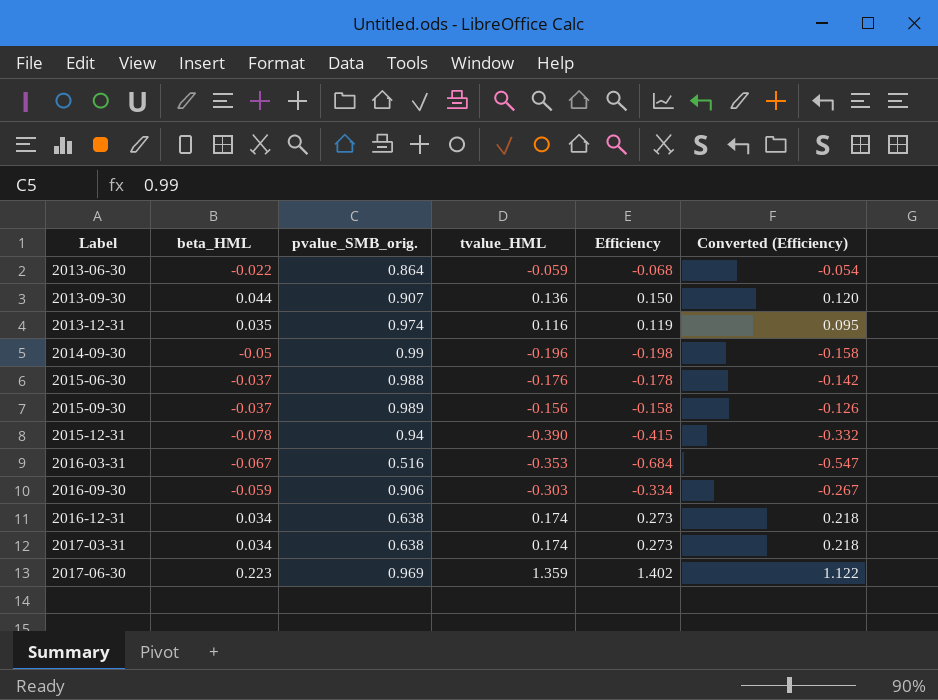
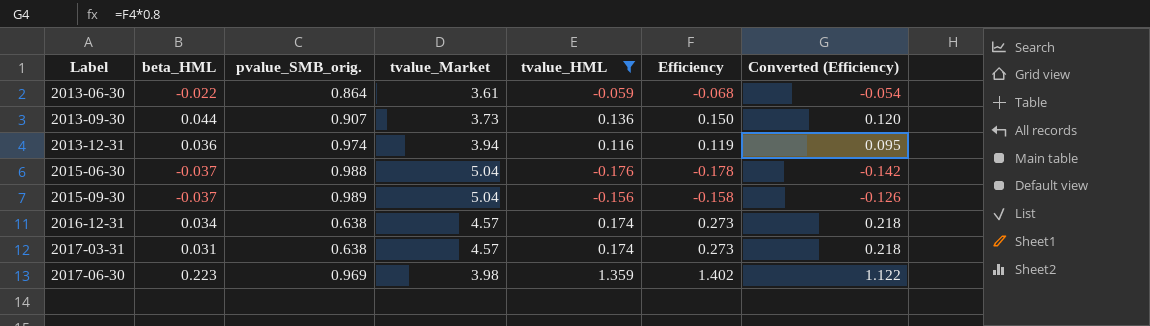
filter: none -> tvalue_HML >= -0.176
column tvalue_Market | position: none -> 4
2013-12-31 | beta_HML: 0.035 -> 0.036
2017-03-31 | beta_HML: 0.034 -> 0.031

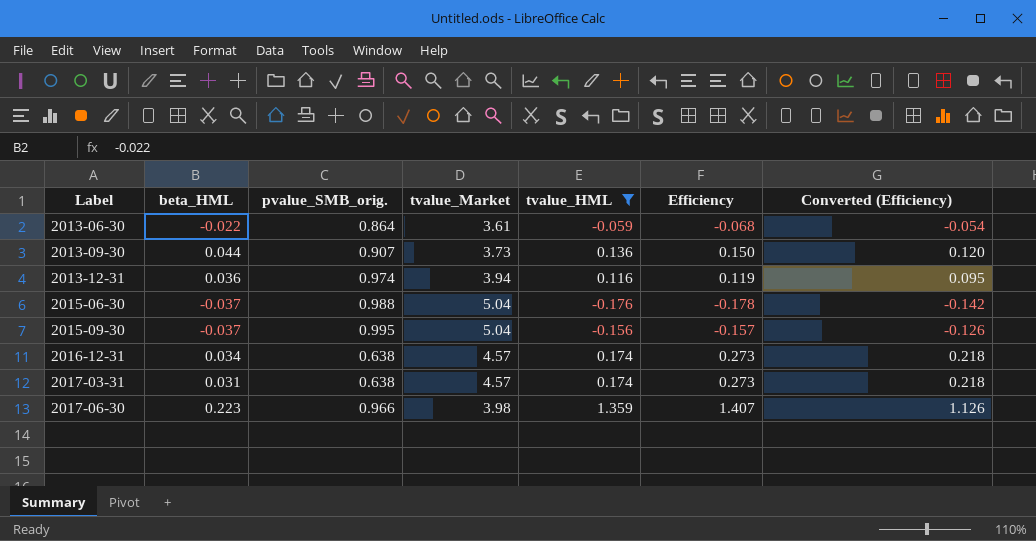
2015-09-30 | pvalue_SMB_orig.: 0.989 -> 0.995
2015-09-30 | Efficiency: -0.158 -> -0.157
2017-06-30 | pvalue_SMB_orig.: 0.969 -> 0.966
2017-06-30 | Efficiency: 1.402 -> 1.407
2017-06-30 | Converted (Efficiency): 1.122 -> 1.126

